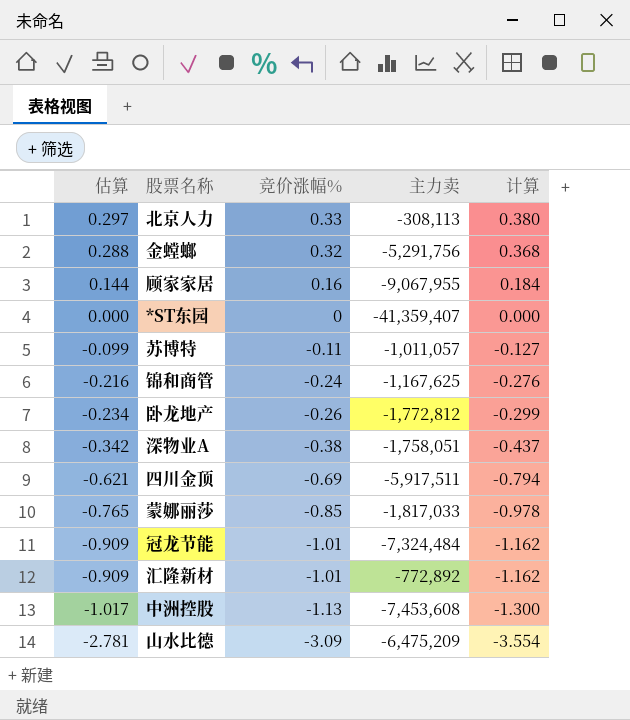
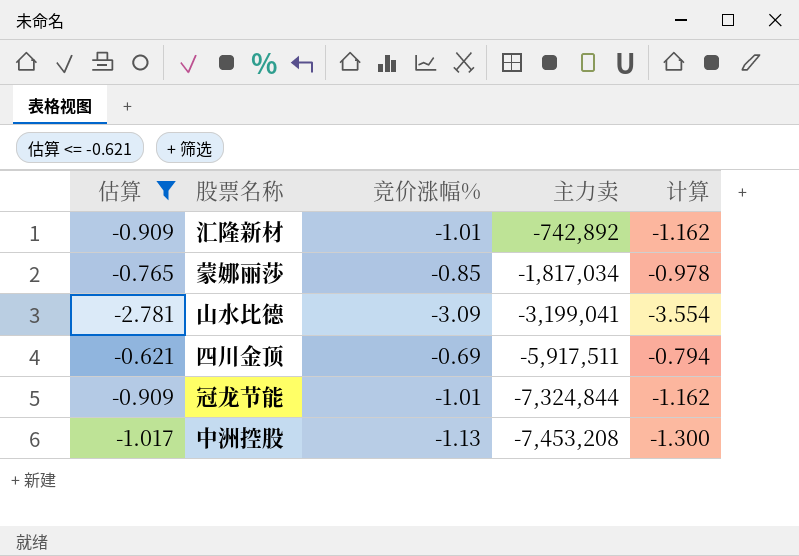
filter: none -> 估算 <= -0.621
row order: 估算 descending -> 主力卖 descending
汇隆新材 | 主力卖: -772,892 -> -742,892
蒙娜丽莎 | 主力卖: -1,817,033 -> -1,817,034
山水比德 | 主力卖: -6,475,209 -> -3,199,041
冠龙节能 | 主力卖: -7,324,484 -> -7,324,844
中洲控股 | 主力卖: -7,453,608 -> -7,453,208

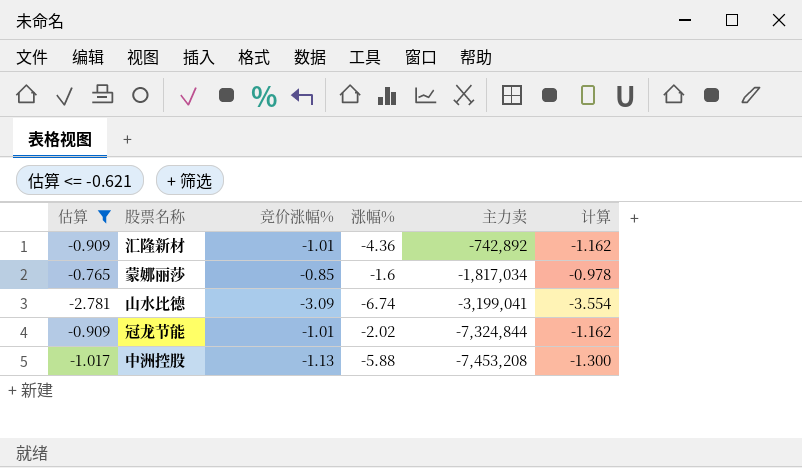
column 涨幅% | position: none -> 4
row 四川金顶: -0.621 | -0.69 | -5,917,511 | -0.794 -> none

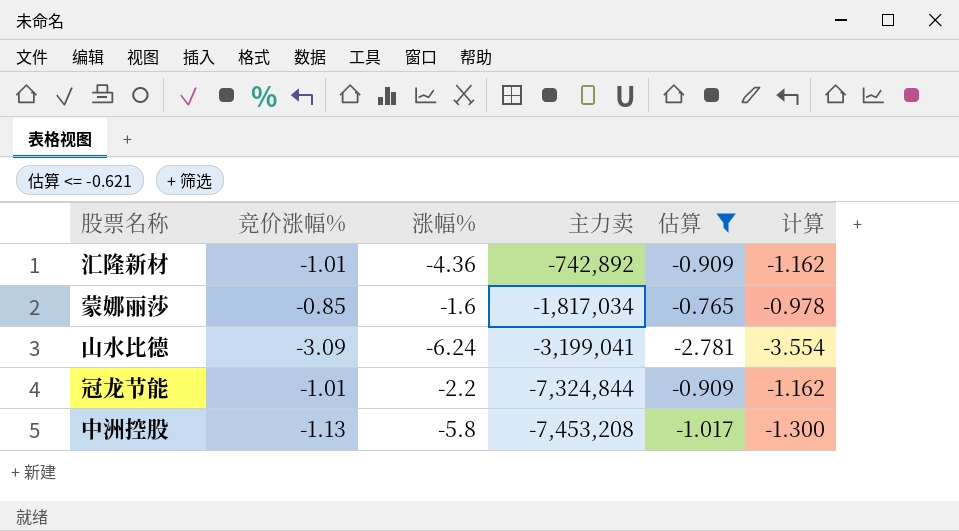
column 估算 | position: 1 -> 5
山水比德 | 涨幅%: -6.74 -> -6.24
冠龙节能 | 涨幅%: -2.02 -> -2.2
中洲控股 | 涨幅%: -5.88 -> -5.8

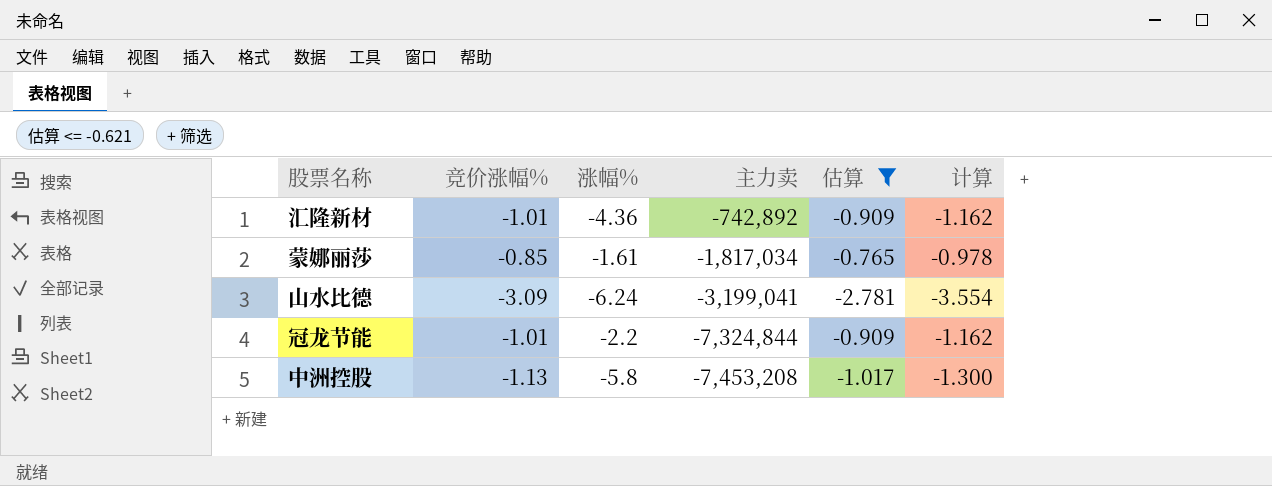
蒙娜丽莎 | 涨幅%: -1.6 -> -1.61

